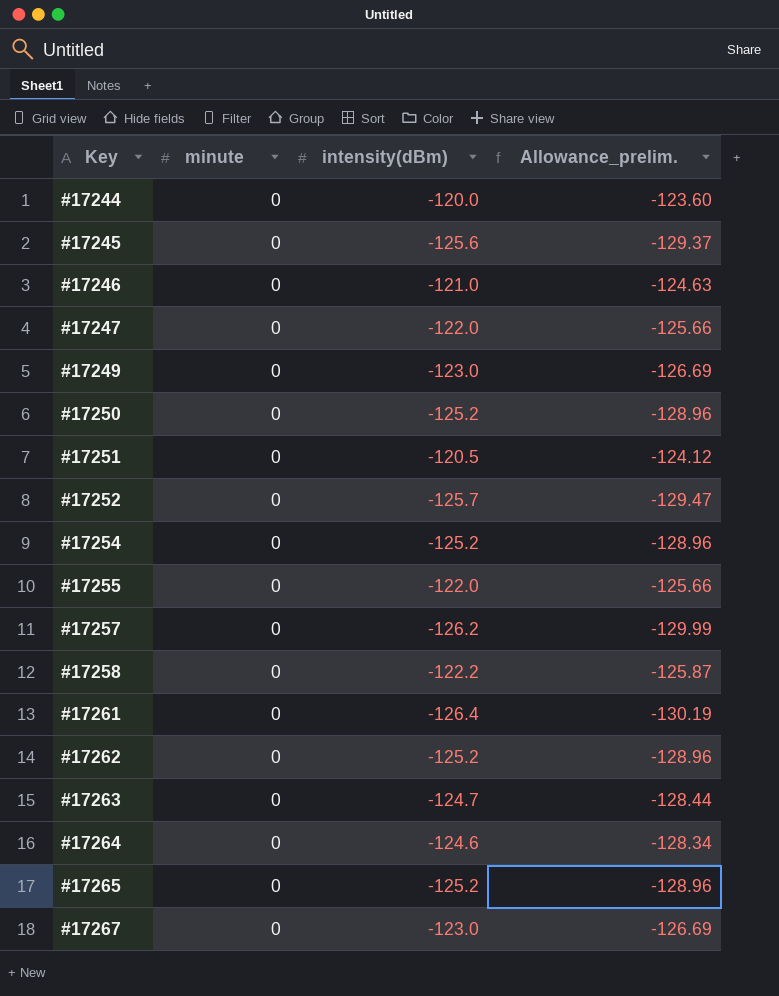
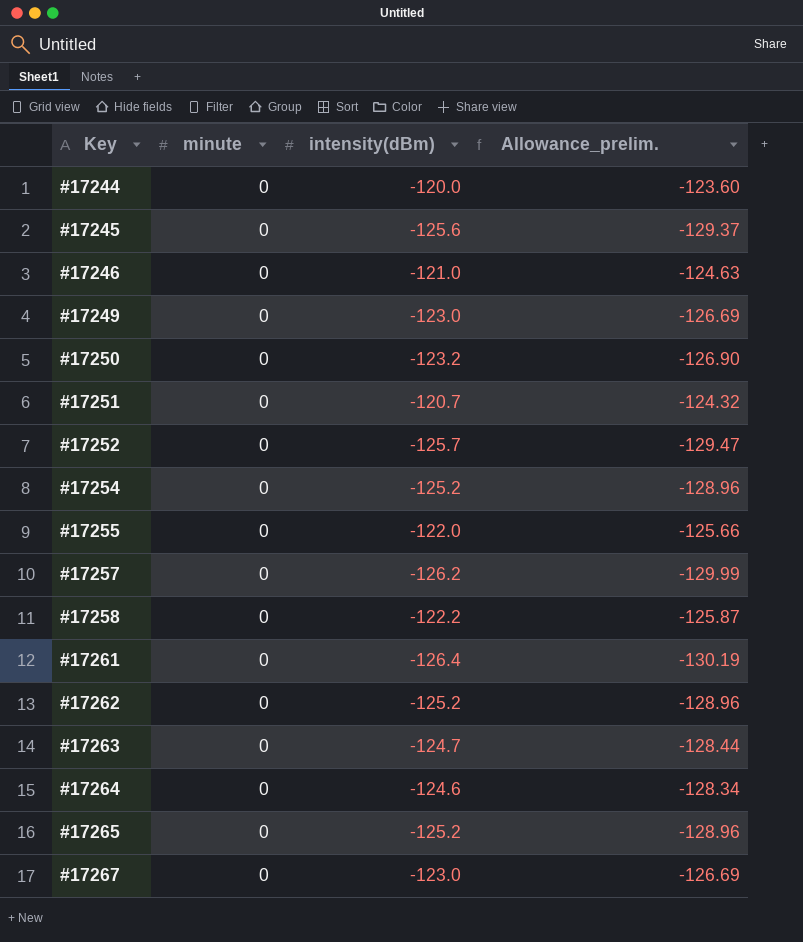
row #17247: 0 | -122.0 | -125.66 -> none
#17250 | intensity(dBm): -125.2 -> -123.2
#17250 | Allowance_prelim.: -128.96 -> -126.90
#17251 | intensity(dBm): -120.5 -> -120.7
#17251 | Allowance_prelim.: -124.12 -> -124.32

